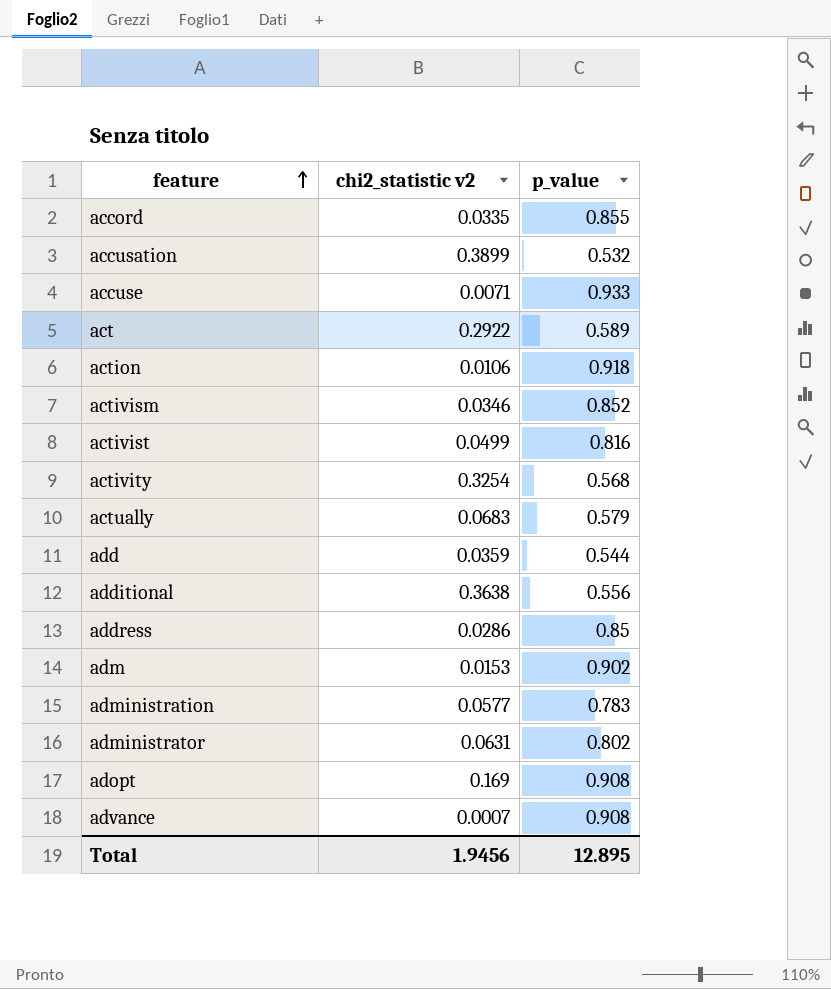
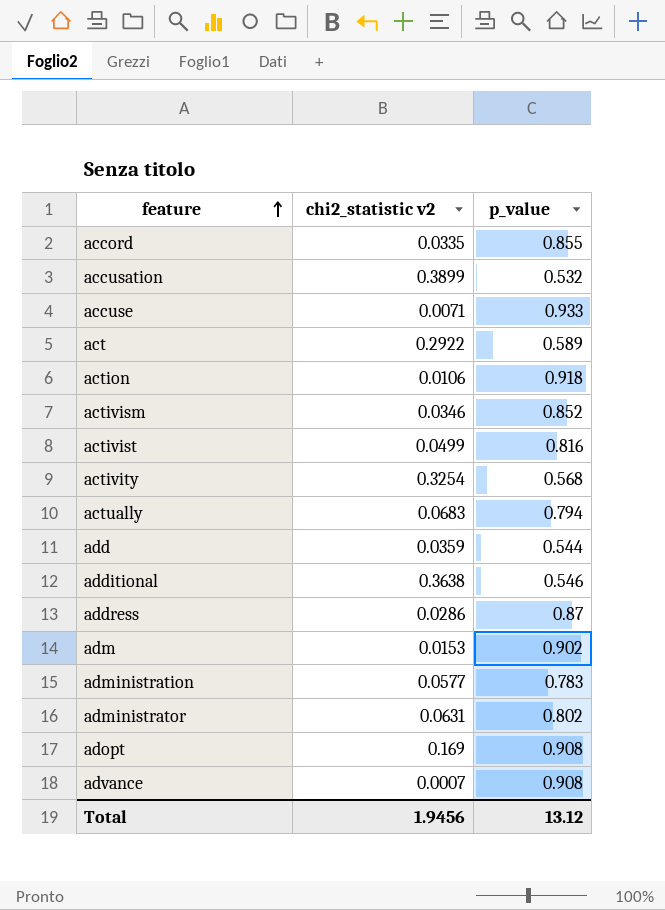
actually | p_value: 0.579 -> 0.794
additional | p_value: 0.556 -> 0.546
address | p_value: 0.85 -> 0.87
Total | p_value: 12.895 -> 13.12

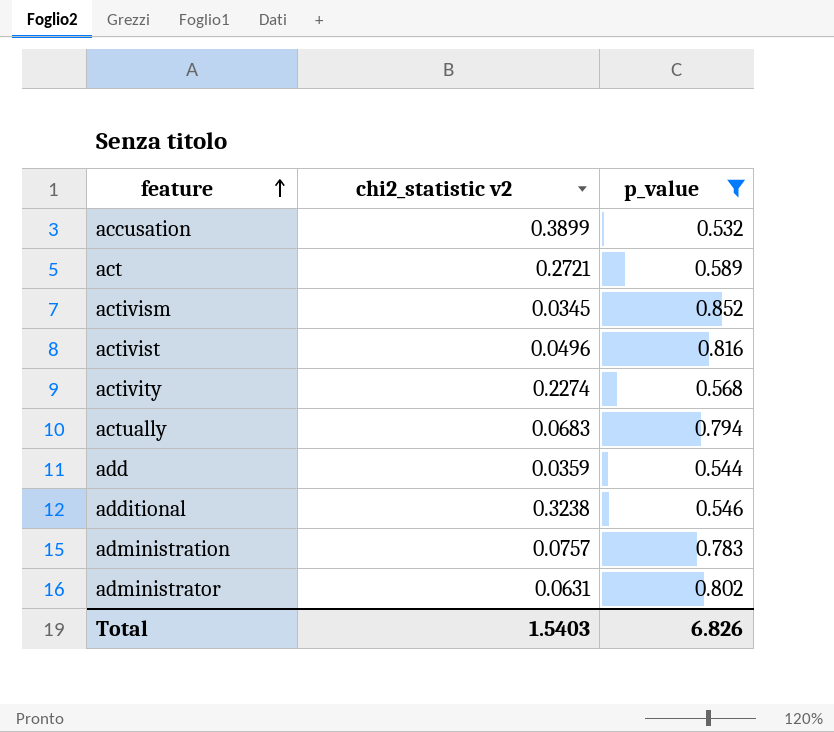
filter: none -> p_value <= 0.852
act | chi2_statistic v2: 0.2922 -> 0.2721
activism | chi2_statistic v2: 0.0346 -> 0.0345
activist | chi2_statistic v2: 0.0499 -> 0.0496
activity | chi2_statistic v2: 0.3254 -> 0.2274
additional | chi2_statistic v2: 0.3638 -> 0.3238
administration | chi2_statistic v2: 0.0577 -> 0.0757
Total | chi2_statistic v2: 1.9456 -> 1.5403
Total | p_value: 13.12 -> 6.826

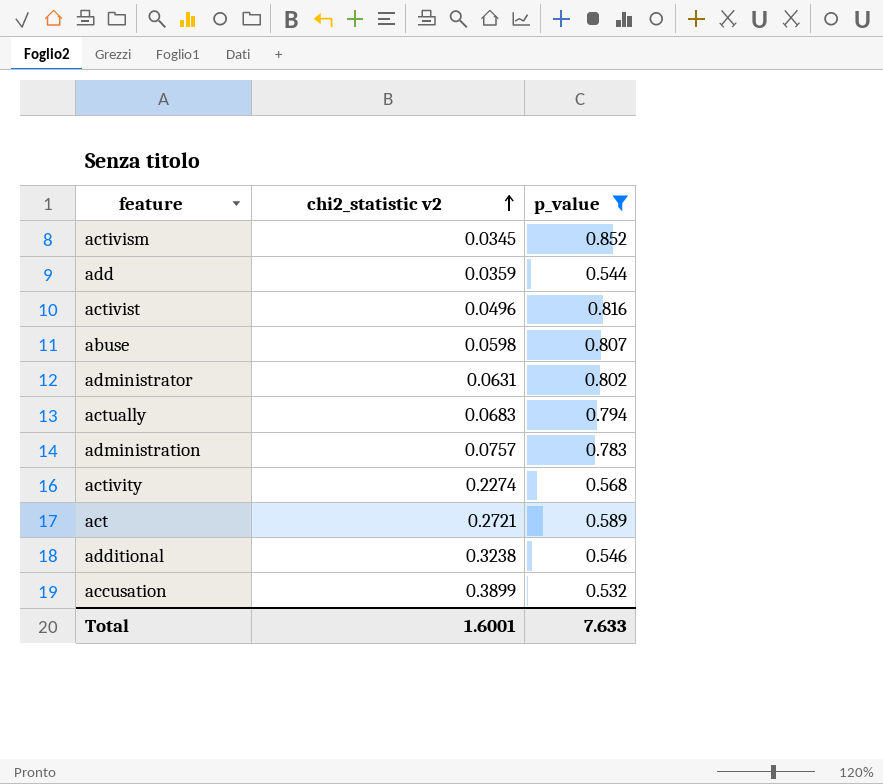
row order: feature ascending -> chi2_statistic v2 ascending
row abuse: none -> 0.0598 | 0.807
Total | chi2_statistic v2: 1.5403 -> 1.6001
Total | p_value: 6.826 -> 7.633

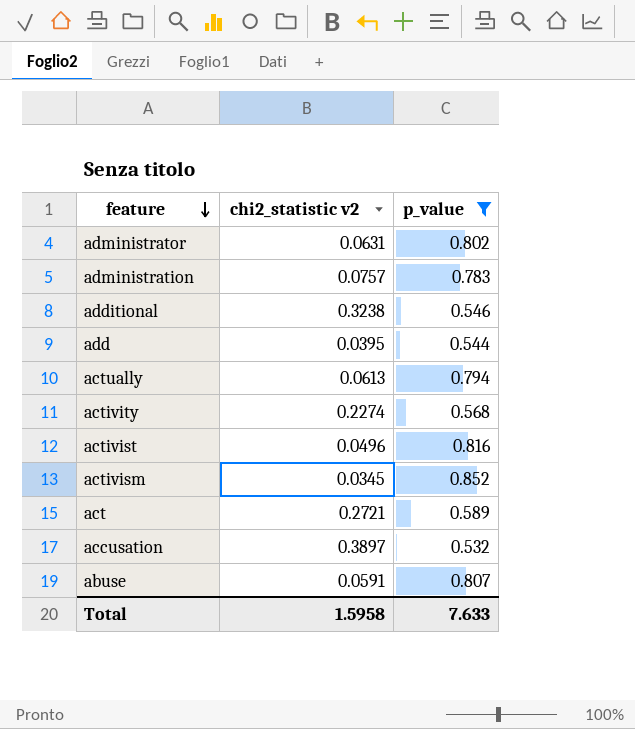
row order: chi2_statistic v2 ascending -> feature descending
add | chi2_statistic v2: 0.0359 -> 0.0395
actually | chi2_statistic v2: 0.0683 -> 0.0613
accusation | chi2_statistic v2: 0.3899 -> 0.3897
abuse | chi2_statistic v2: 0.0598 -> 0.0591
Total | chi2_statistic v2: 1.6001 -> 1.5958

